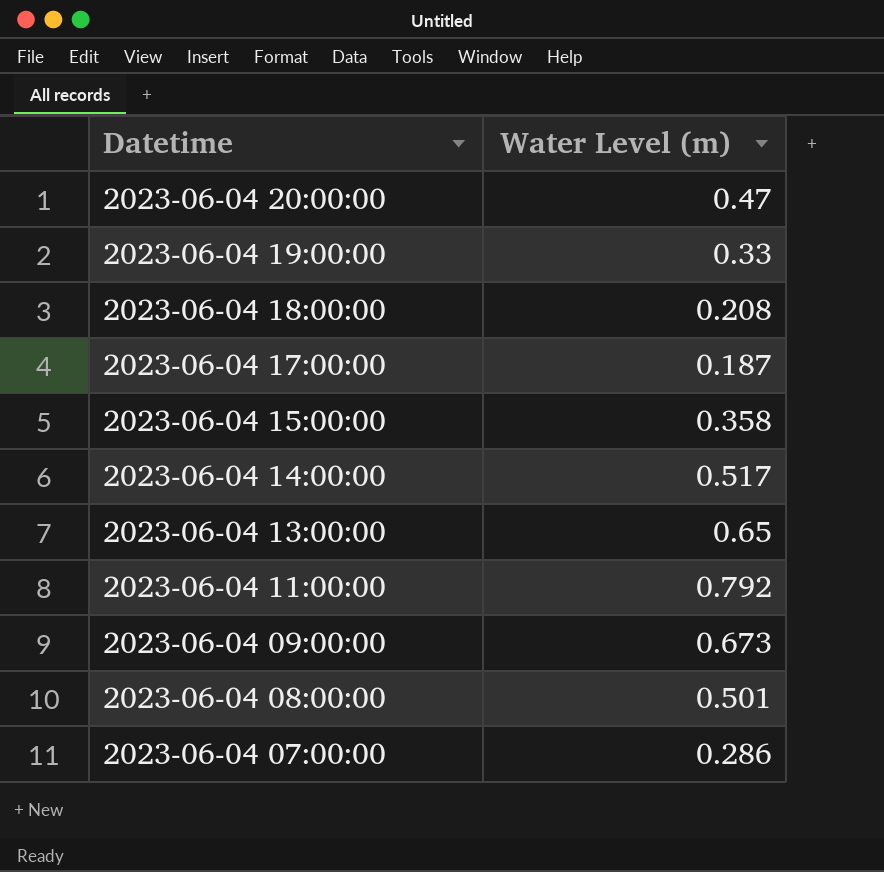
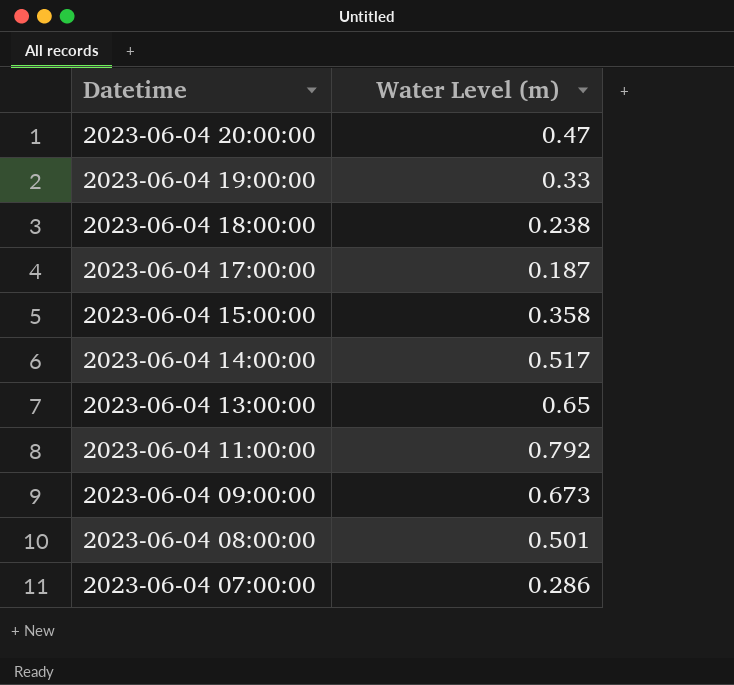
2023-06-04 18:00:00 | Water Level (m): 0.208 -> 0.238

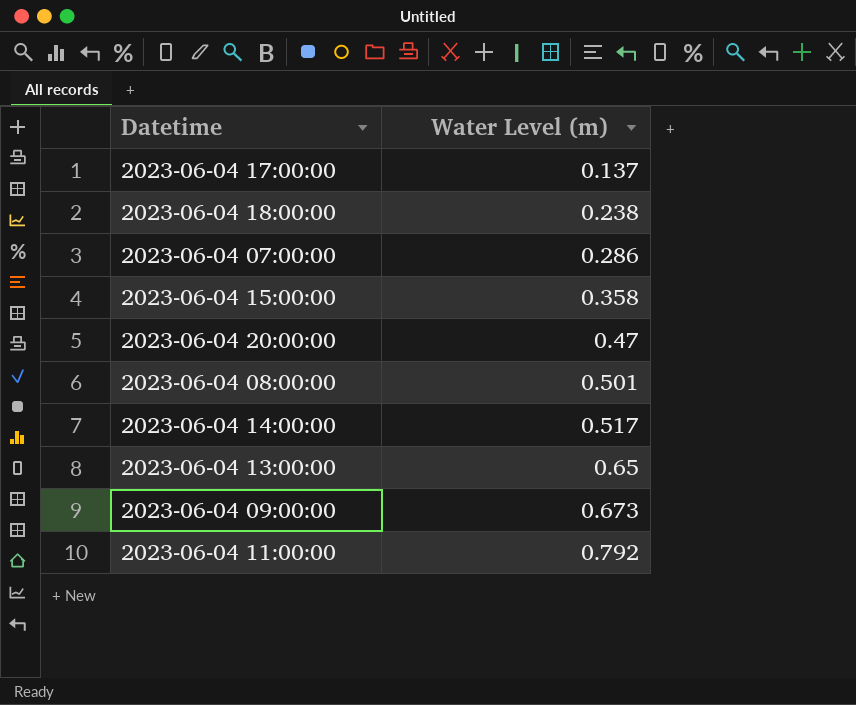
row order: Datetime descending -> Water Level (m) ascending
row 2023-06-04 19:00:00: 0.33 -> none
2023-06-04 17:00:00 | Water Level (m): 0.187 -> 0.137

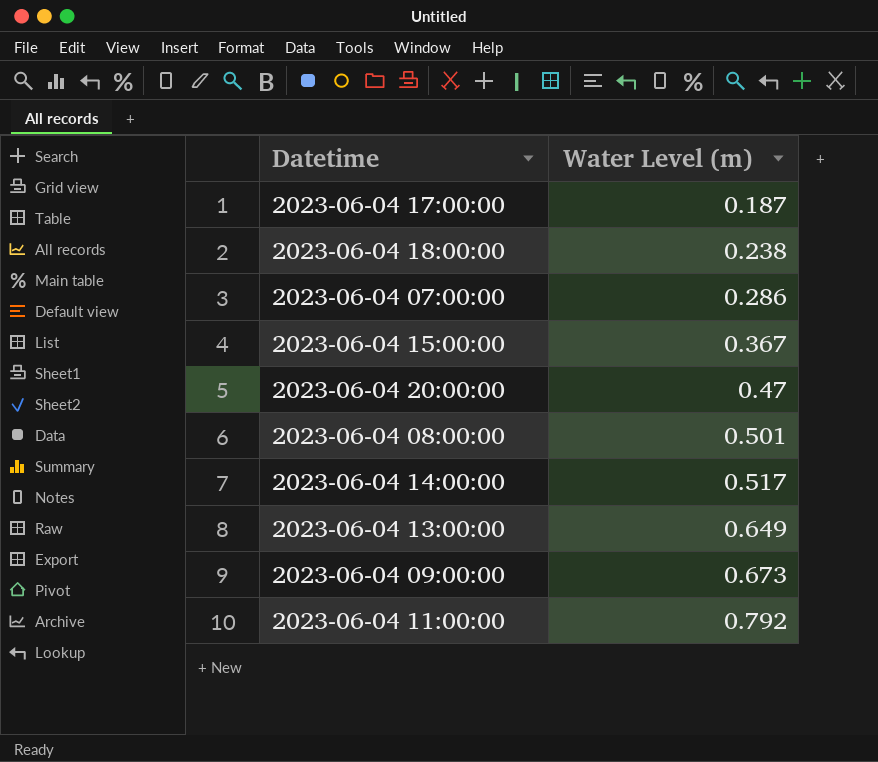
2023-06-04 17:00:00 | Water Level (m): 0.137 -> 0.187
2023-06-04 15:00:00 | Water Level (m): 0.358 -> 0.367
2023-06-04 13:00:00 | Water Level (m): 0.65 -> 0.649

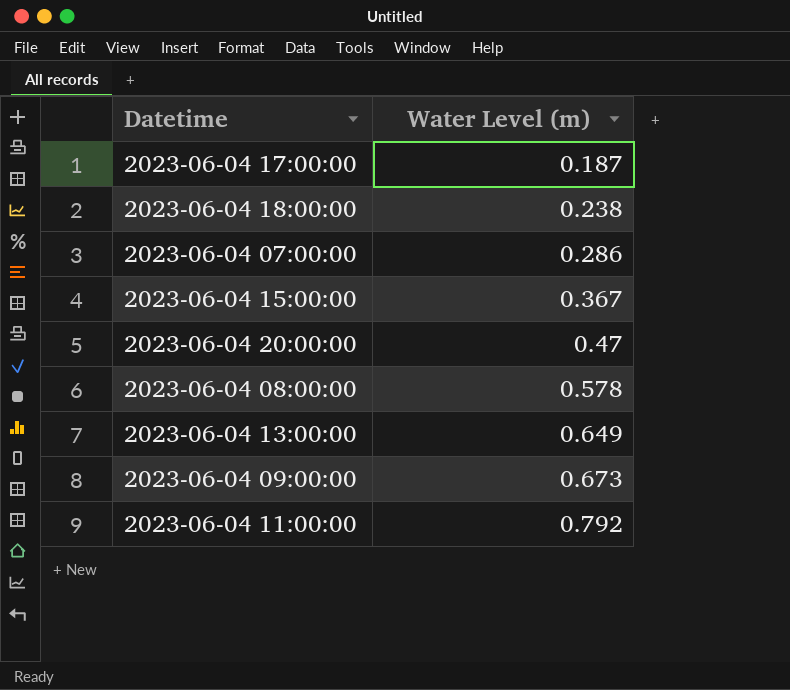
row 2023-06-04 14:00:00: 0.517 -> none
2023-06-04 08:00:00 | Water Level (m): 0.501 -> 0.578

